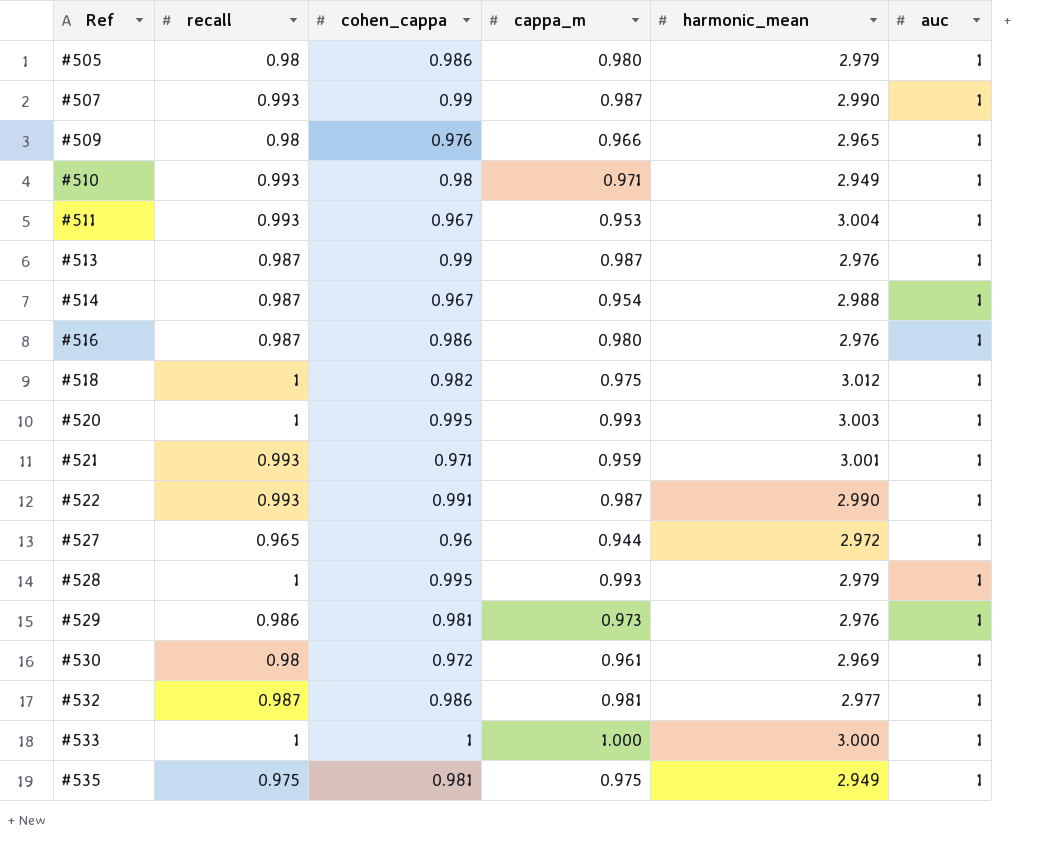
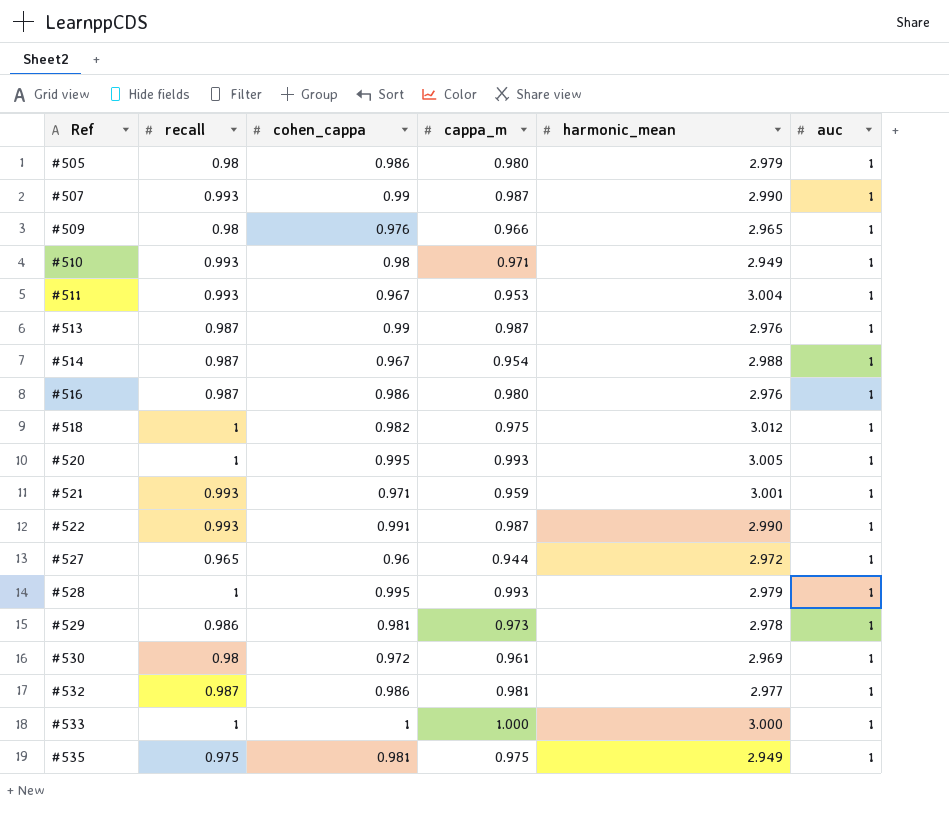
#520 | harmonic_mean: 3.003 -> 3.005
#529 | harmonic_mean: 2.976 -> 2.978

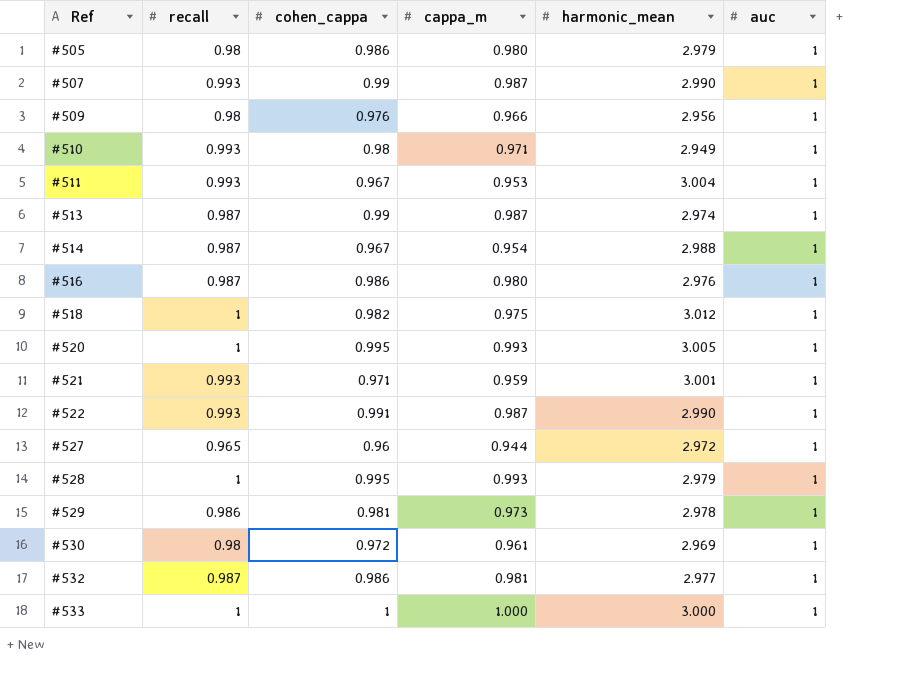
row #535: 0.975 | 0.981 | 0.975 | 2.949 | 1 -> none
#509 | harmonic_mean: 2.965 -> 2.956
#513 | harmonic_mean: 2.976 -> 2.974

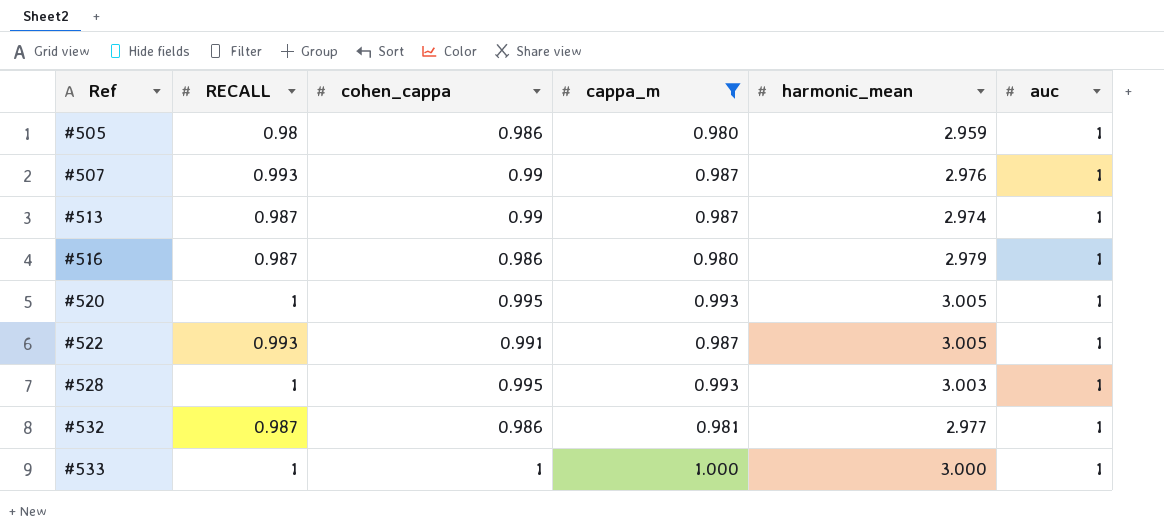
filter: none -> cappa_m >= 0.980
column name: recall -> RECALL
#505 | harmonic_mean: 2.979 -> 2.959
#507 | harmonic_mean: 2.990 -> 2.976
#516 | harmonic_mean: 2.976 -> 2.979
#522 | harmonic_mean: 2.990 -> 3.005
#528 | harmonic_mean: 2.979 -> 3.003

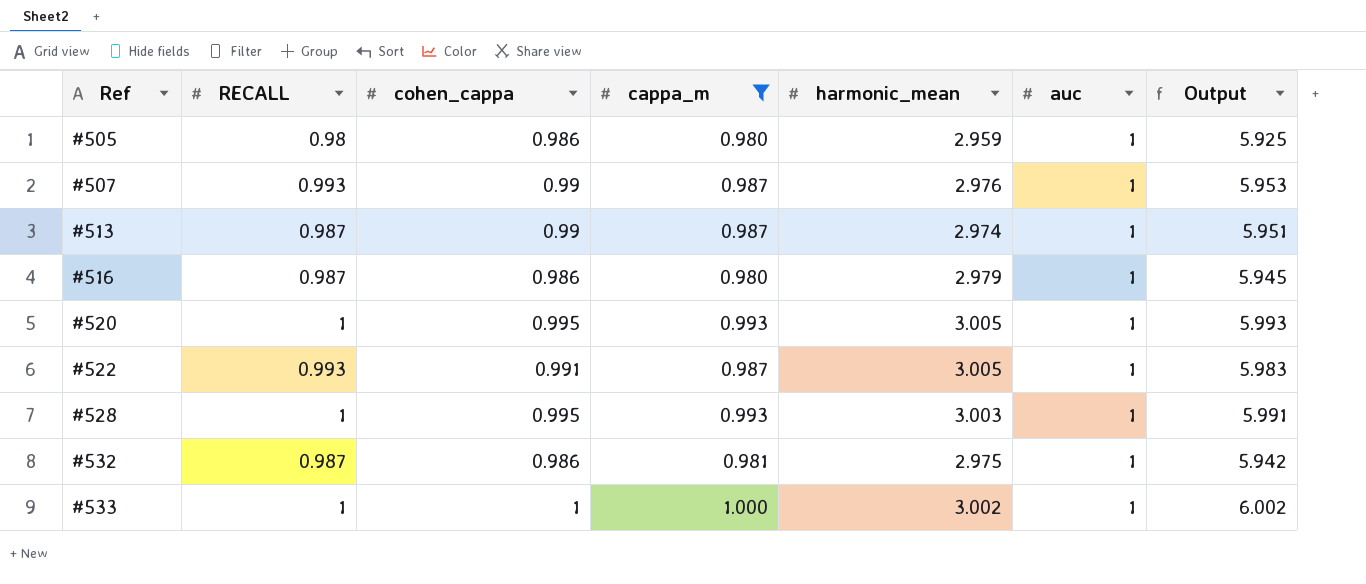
column Output | formula: none -> [cohen_cappa] + [cappa_m] + [harmonic_mean] + [auc]
#532 | harmonic_mean: 2.977 -> 2.975
#533 | harmonic_mean: 3.000 -> 3.002

